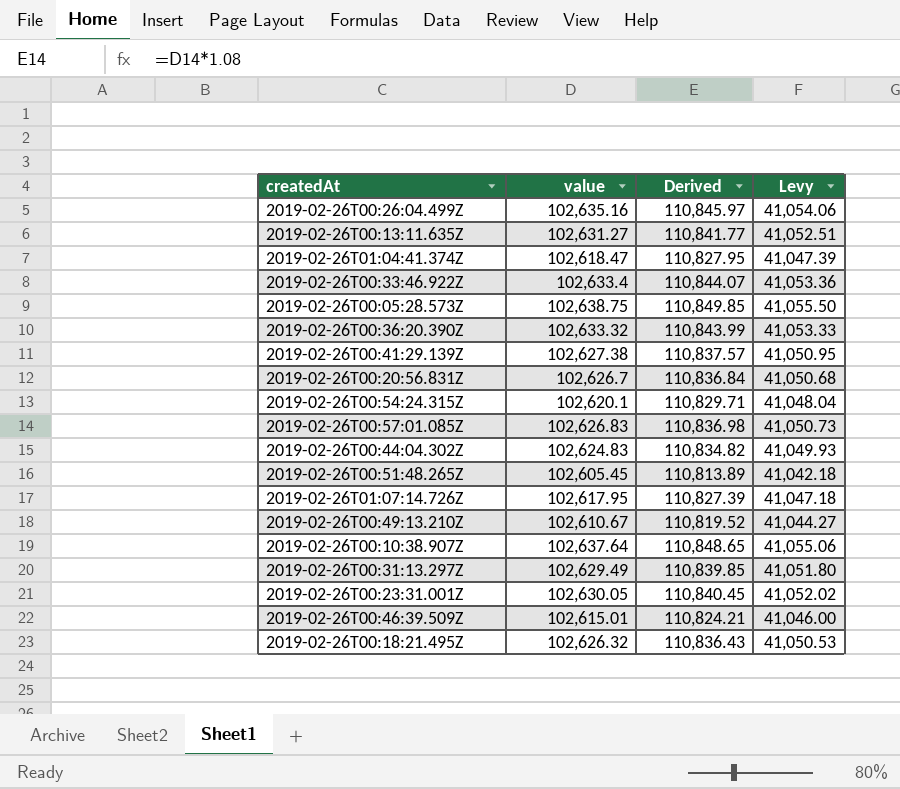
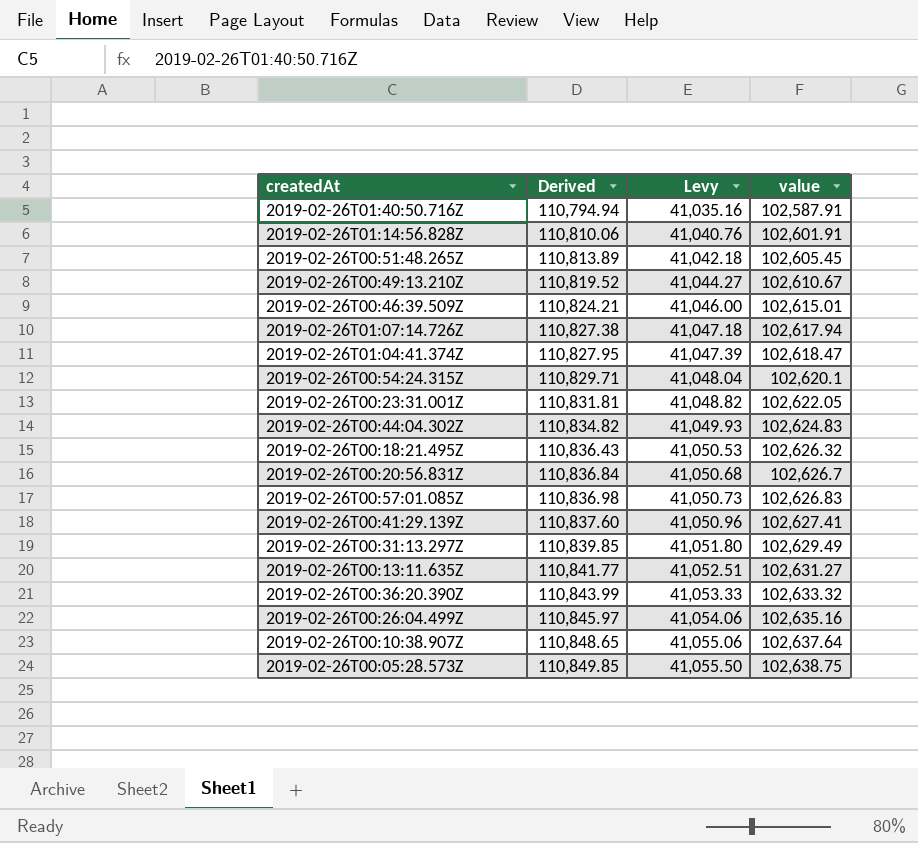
row order: none -> Derived ascending
column value | position: 2 -> 4
row 2019-02-26T00:33:46.922Z: 102,633.4 | 110,844.07 | 41,053.36 -> none
row 2019-02-26T01:40:50.716Z: none -> 110,794.94 | 41,035.16 | 102,587.91
row 2019-02-26T01:14:56.828Z: none -> 110,810.06 | 41,040.76 | 102,601.91
2019-02-26T01:07:14.726Z | Derived: 110,827.39 -> 110,827.38
2019-02-26T01:07:14.726Z | value: 102,617.95 -> 102,617.94
2019-02-26T00:23:31.001Z | Derived: 110,840.45 -> 110,831.81
2019-02-26T00:23:31.001Z | Levy: 41,052.02 -> 41,048.82
2019-02-26T00:23:31.001Z | value: 102,630.05 -> 102,622.05
2019-02-26T00:41:29.139Z | Derived: 110,837.57 -> 110,837.60
2019-02-26T00:41:29.139Z | Levy: 41,050.95 -> 41,050.96
2019-02-26T00:41:29.139Z | value: 102,627.38 -> 102,627.41

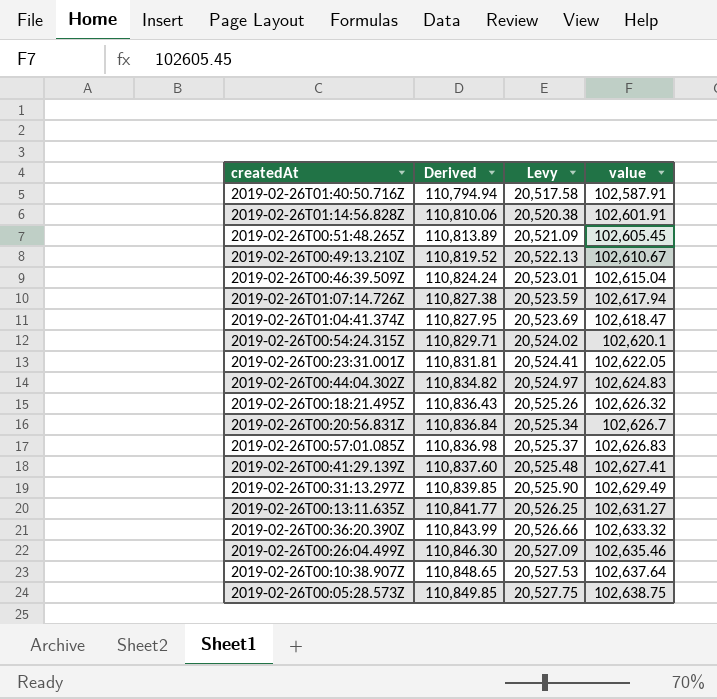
column Levy | formula: [value] * 0.4 -> [value] * 0.2
2019-02-26T00:46:39.509Z | Derived: 110,824.21 -> 110,824.24
2019-02-26T00:46:39.509Z | value: 102,615.01 -> 102,615.04
2019-02-26T00:26:04.499Z | Derived: 110,845.97 -> 110,846.30
2019-02-26T00:26:04.499Z | value: 102,635.16 -> 102,635.46

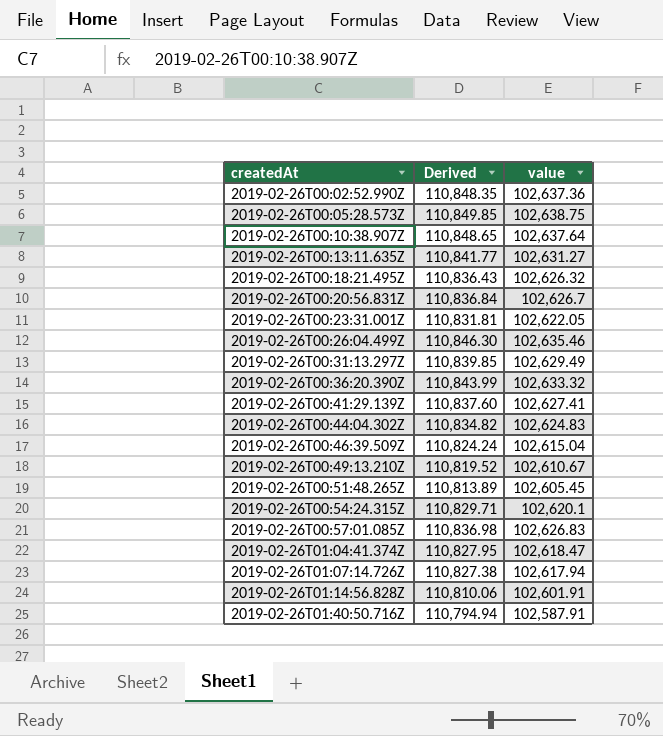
row order: Derived ascending -> createdAt ascending
column Levy | formula: [value] * 0.2 -> none
row 2019-02-26T00:02:52.990Z: none -> 110,848.35 | 102,637.36

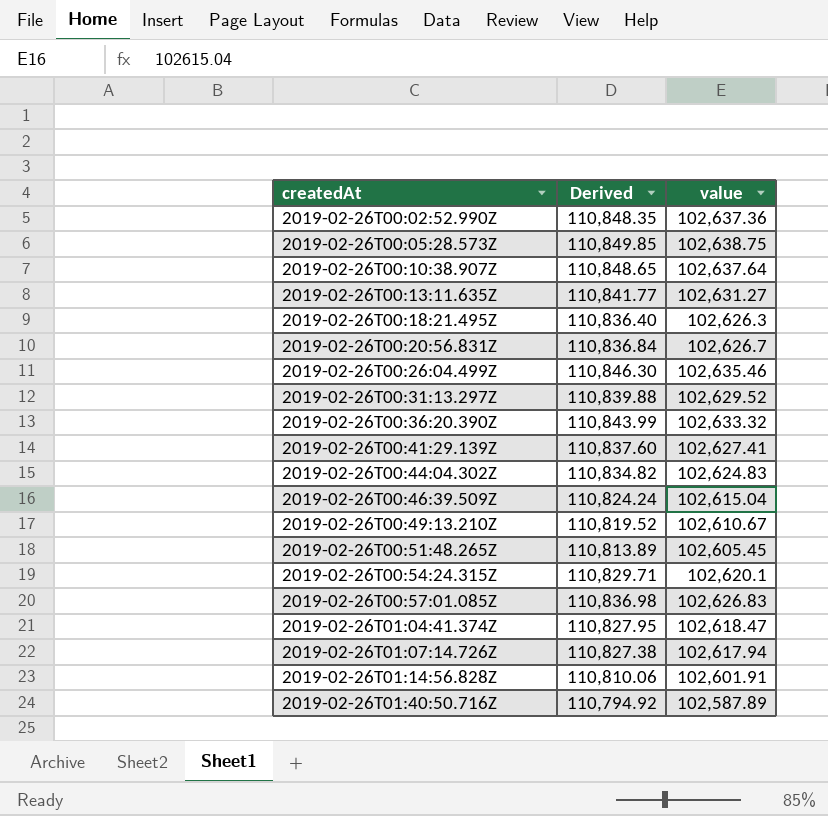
row 2019-02-26T00:23:31.001Z: 110,831.81 | 102,622.05 -> none
2019-02-26T00:18:21.495Z | Derived: 110,836.43 -> 110,836.40
2019-02-26T00:18:21.495Z | value: 102,626.32 -> 102,626.3
2019-02-26T00:31:13.297Z | Derived: 110,839.85 -> 110,839.88
2019-02-26T00:31:13.297Z | value: 102,629.49 -> 102,629.52
2019-02-26T01:40:50.716Z | Derived: 110,794.94 -> 110,794.92
2019-02-26T01:40:50.716Z | value: 102,587.91 -> 102,587.89

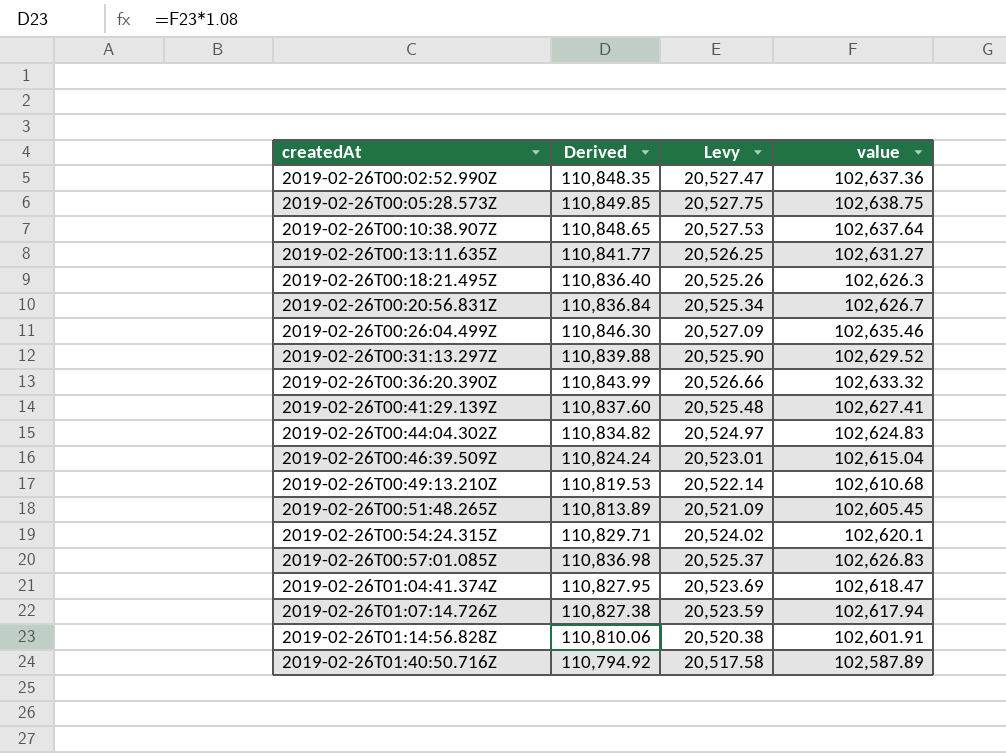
column Levy | formula: none -> [value] * 0.2
2019-02-26T00:49:13.210Z | Derived: 110,819.52 -> 110,819.53
2019-02-26T00:49:13.210Z | value: 102,610.67 -> 102,610.68

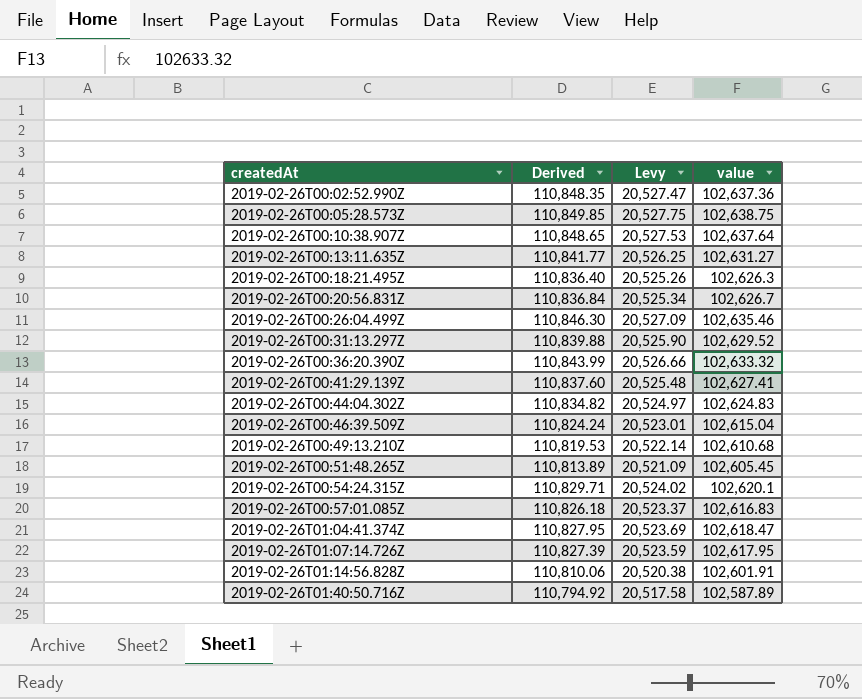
2019-02-26T00:57:01.085Z | Derived: 110,836.98 -> 110,826.18
2019-02-26T00:57:01.085Z | Levy: 20,525.37 -> 20,523.37
2019-02-26T00:57:01.085Z | value: 102,626.83 -> 102,616.83
2019-02-26T01:07:14.726Z | Derived: 110,827.38 -> 110,827.39
2019-02-26T01:07:14.726Z | value: 102,617.94 -> 102,617.95

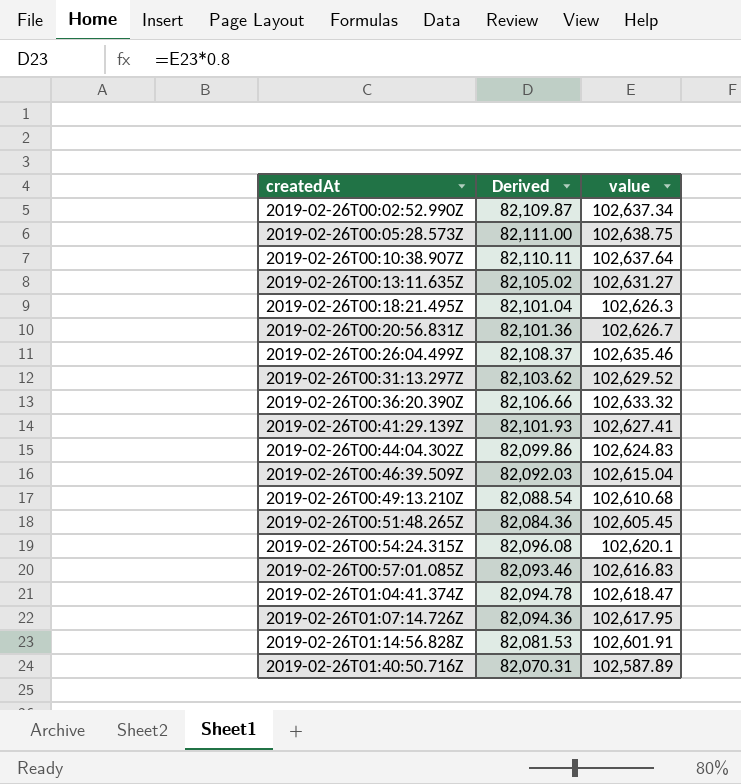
column Levy | formula: [value] * 0.2 -> none
column Derived | formula: [value] * 1.08 -> [value] * 0.8
2019-02-26T00:02:52.990Z | value: 102,637.36 -> 102,637.34

